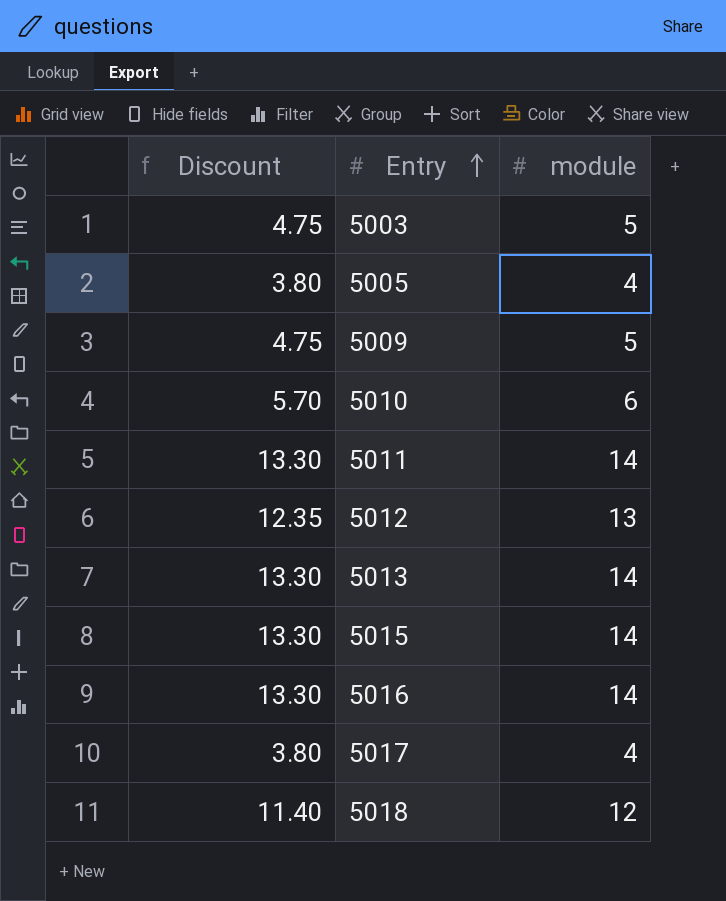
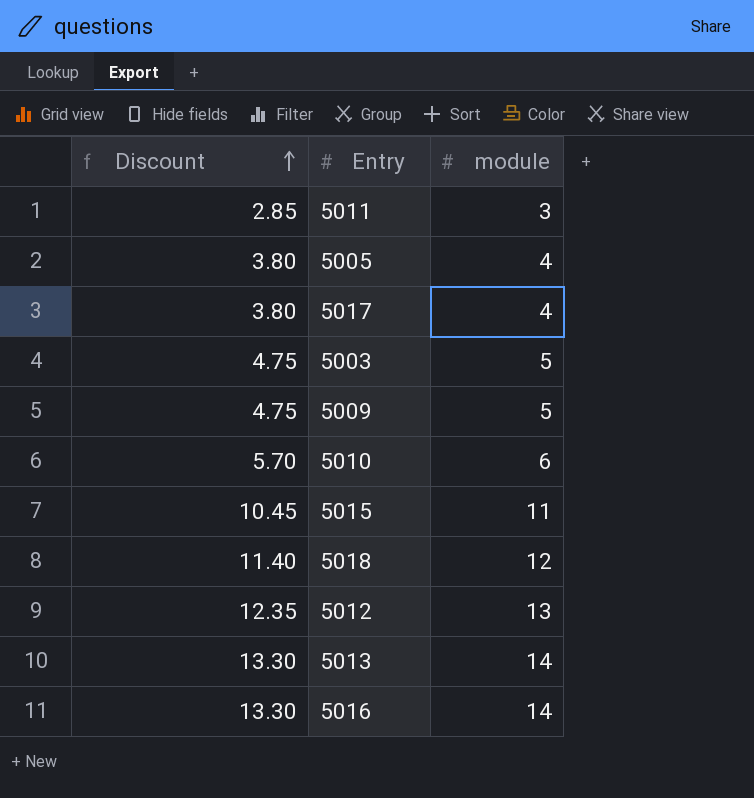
row order: Entry ascending -> Discount ascending
5011 | Discount: 13.30 -> 2.85
5011 | module: 14 -> 3
5015 | Discount: 13.30 -> 10.45
5015 | module: 14 -> 11

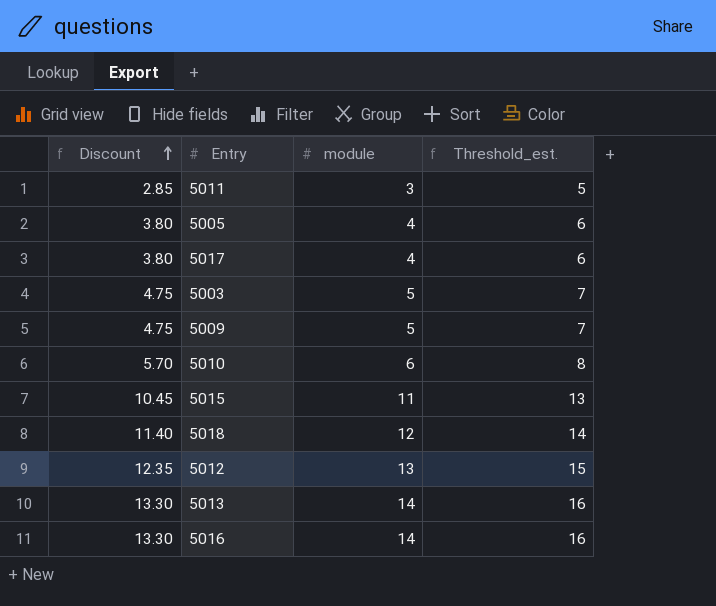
column Threshold_est. | formula: none -> [module] + 2

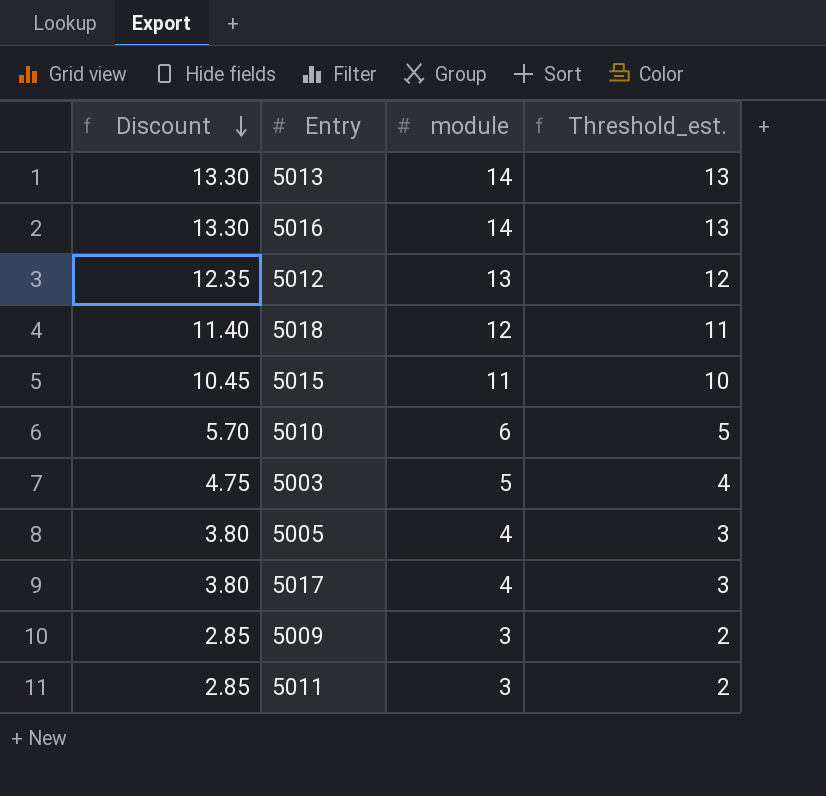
row order: Discount ascending -> Discount descending
column Threshold_est. | formula: [module] + 2 -> [module] - 1
5009 | Discount: 4.75 -> 2.85
5009 | module: 5 -> 3

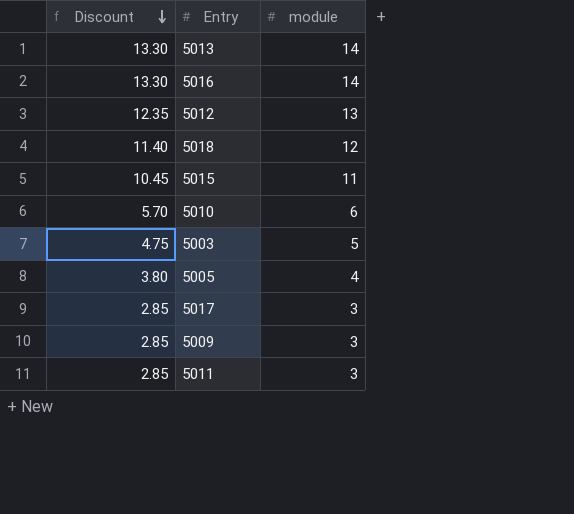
column Threshold_est. | formula: [module] - 1 -> none
5017 | Discount: 3.80 -> 2.85
5017 | module: 4 -> 3

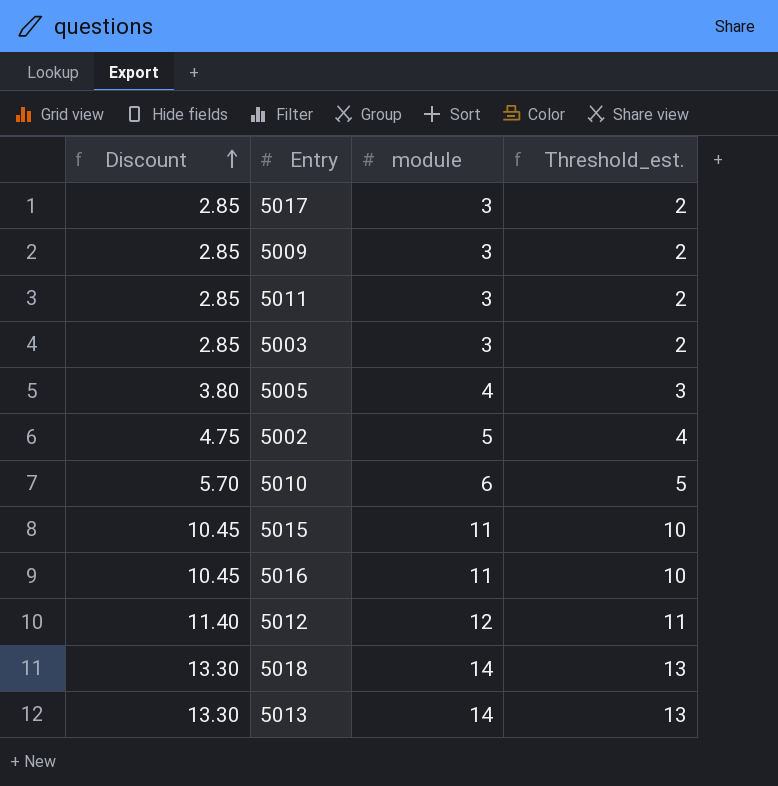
row order: Discount descending -> Discount ascending
column Threshold_est. | formula: none -> [module] - 1
5003 | Discount: 4.75 -> 2.85
5003 | module: 5 -> 3
row 5002: none -> 4.75 | 5 | 4
5016 | Discount: 13.30 -> 10.45
5016 | module: 14 -> 11
5012 | Discount: 12.35 -> 11.40
5012 | module: 13 -> 12
5018 | Discount: 11.40 -> 13.30
5018 | module: 12 -> 14

